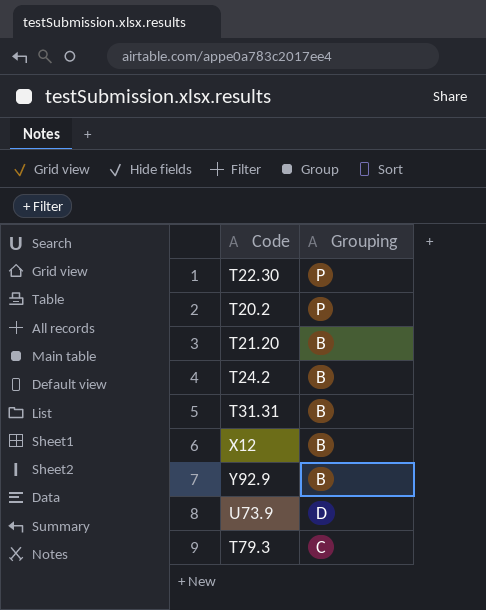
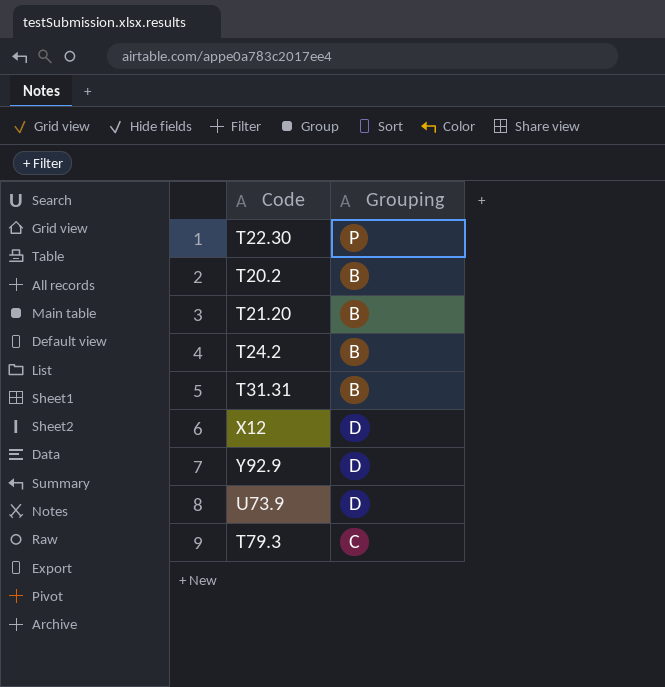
T20.2 | Grouping: P -> B
X12 | Grouping: B -> D
Y92.9 | Grouping: B -> D

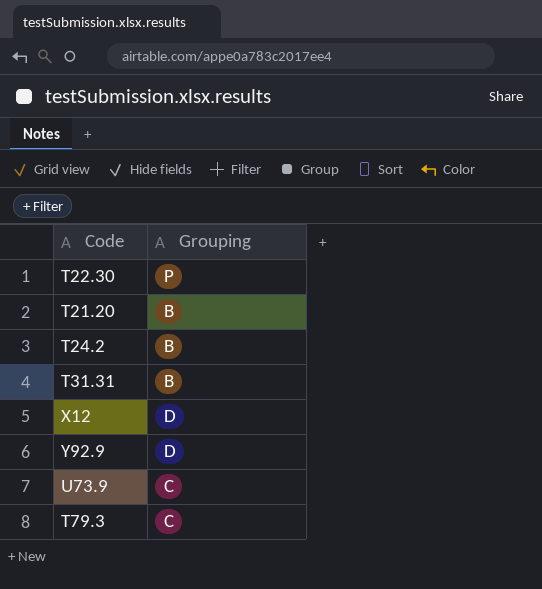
row T20.2: B -> none
U73.9 | Grouping: D -> C

